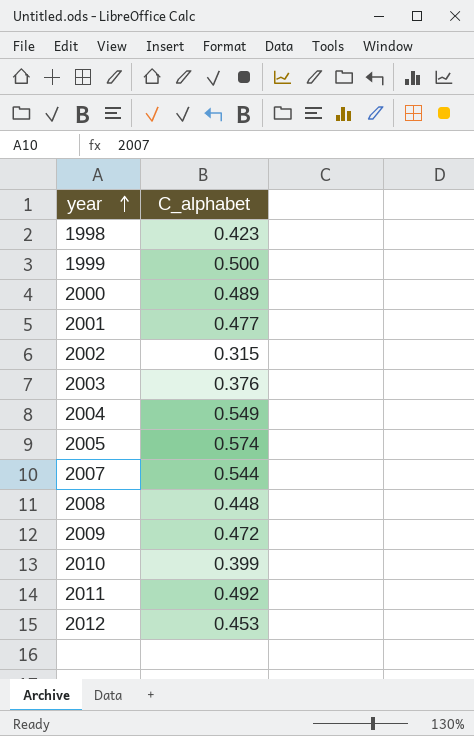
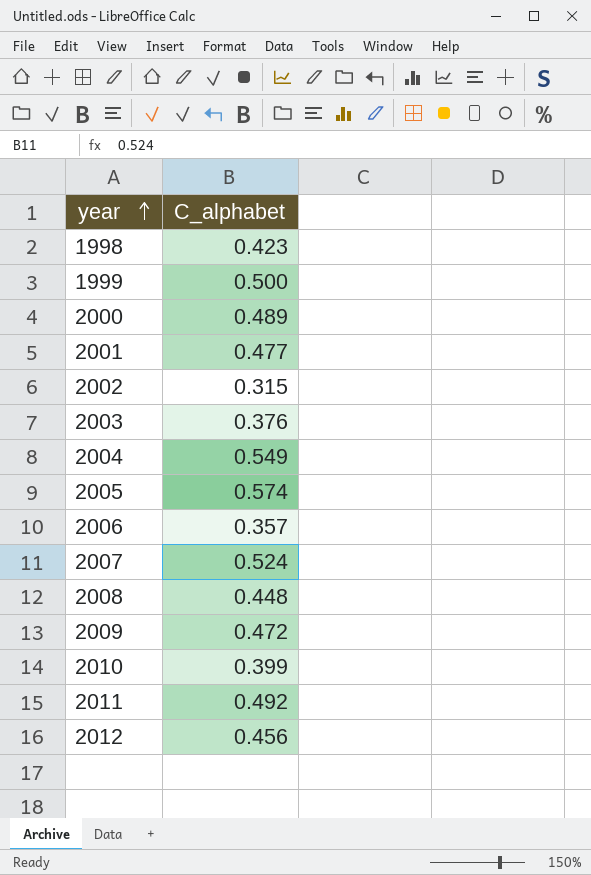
row 2006: none -> 0.357
2007 | C_alphabet: 0.544 -> 0.524
2012 | C_alphabet: 0.453 -> 0.456

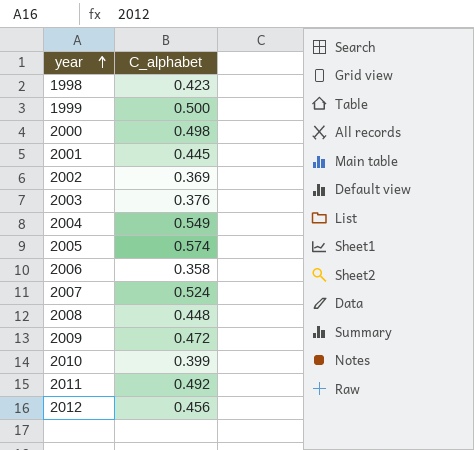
2000 | C_alphabet: 0.489 -> 0.498
2001 | C_alphabet: 0.477 -> 0.445
2002 | C_alphabet: 0.315 -> 0.369
2006 | C_alphabet: 0.357 -> 0.358

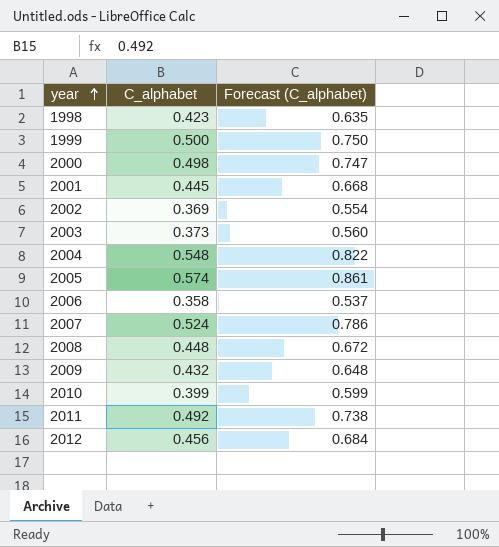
column Forecast (C_alphabet) | formula: none -> [C_alphabet] * 1.5
2003 | C_alphabet: 0.376 -> 0.373
2004 | C_alphabet: 0.549 -> 0.548
2009 | C_alphabet: 0.472 -> 0.432

